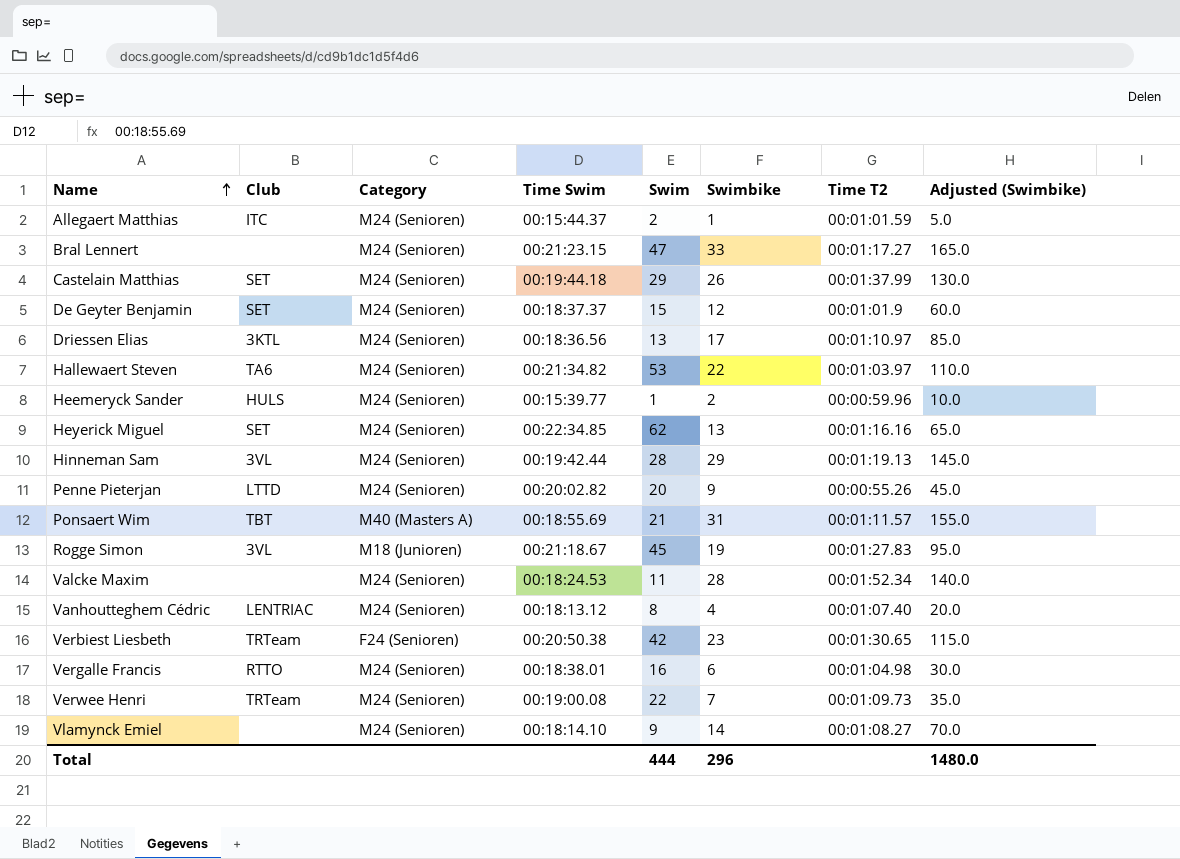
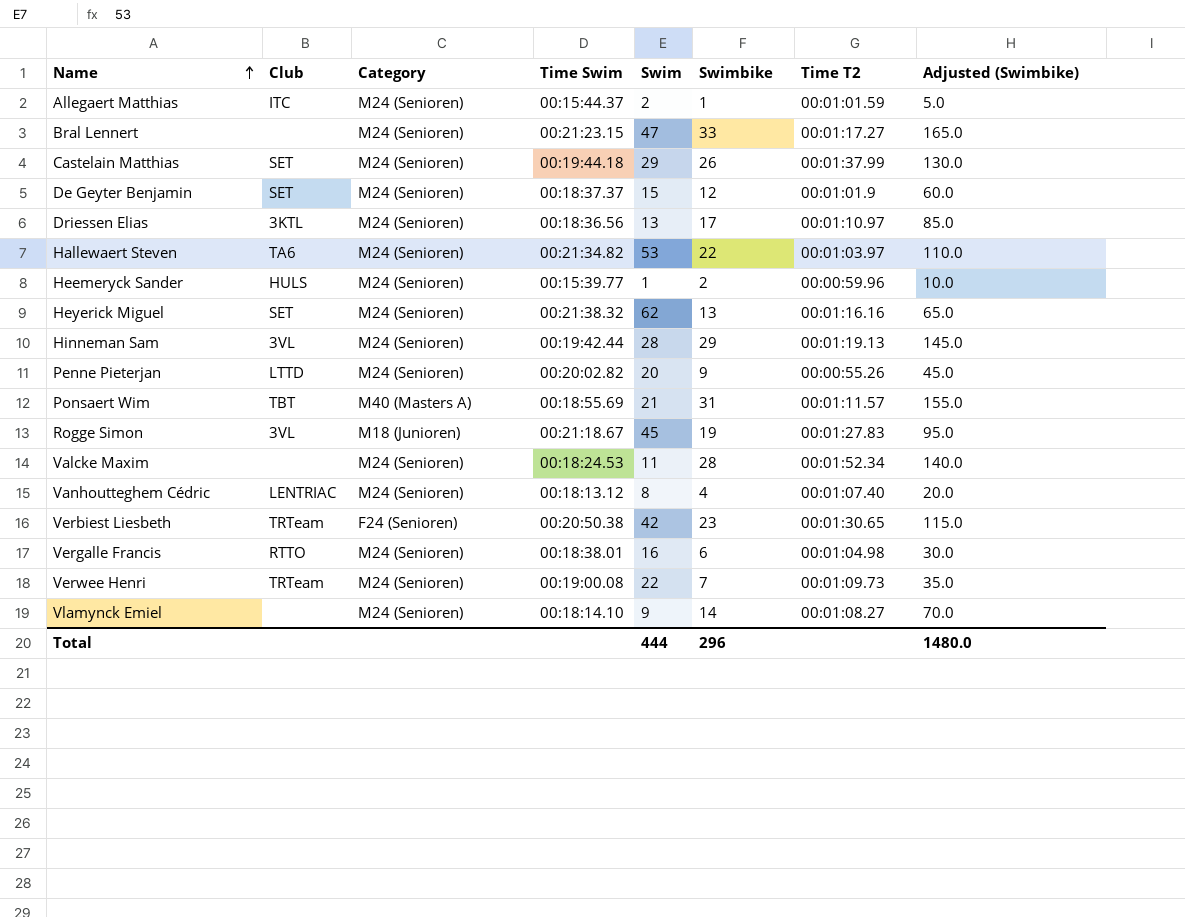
Heyerick Miguel | Time Swim: 00:22:34.85 -> 00:21:38.32

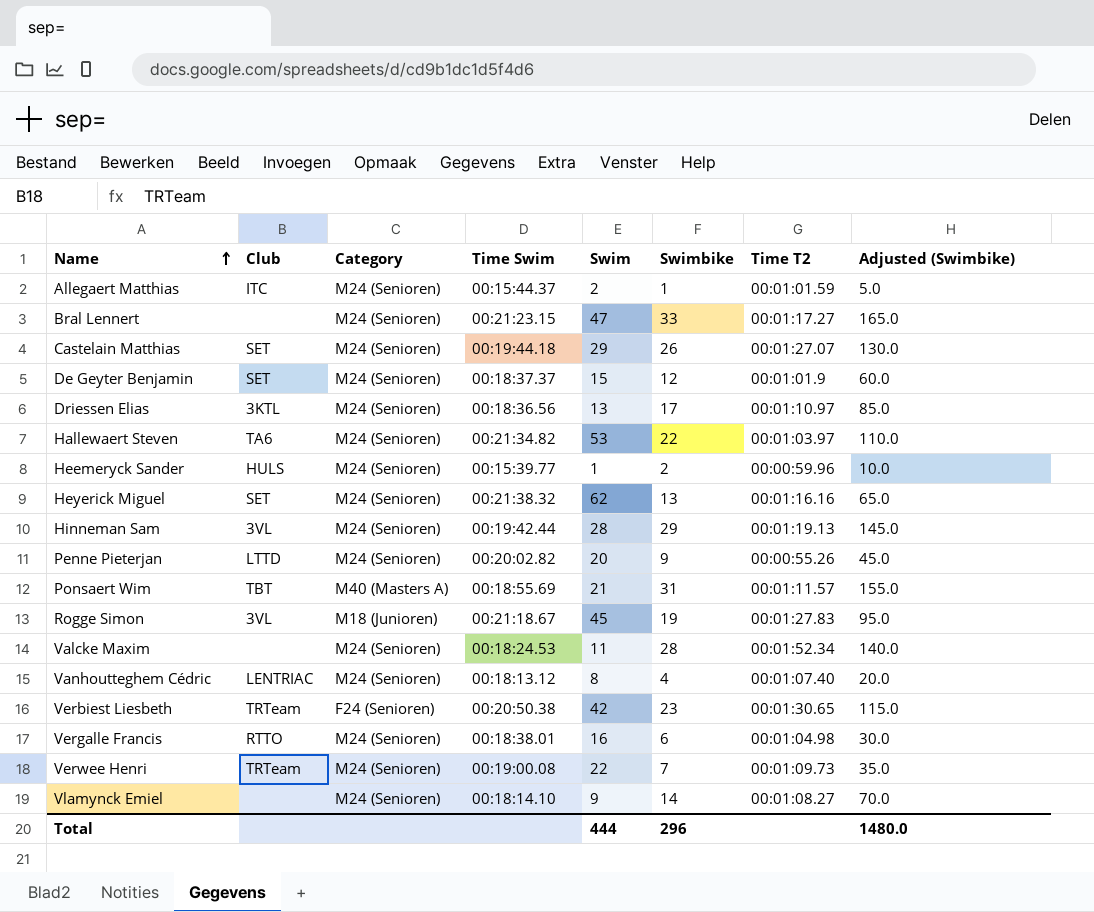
Castelain Matthias | Time T2: 00:01:37.99 -> 00:01:27.07

